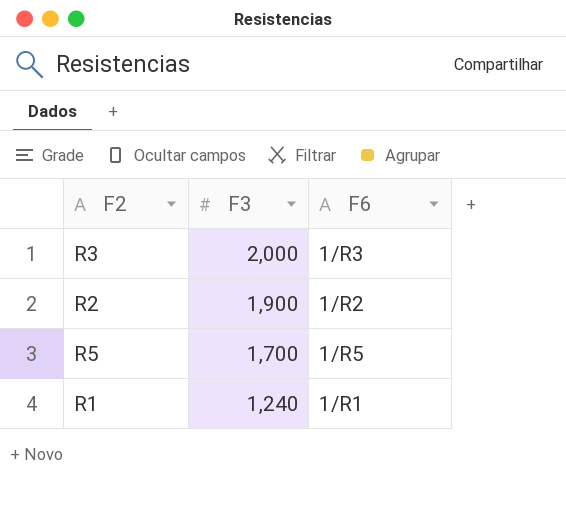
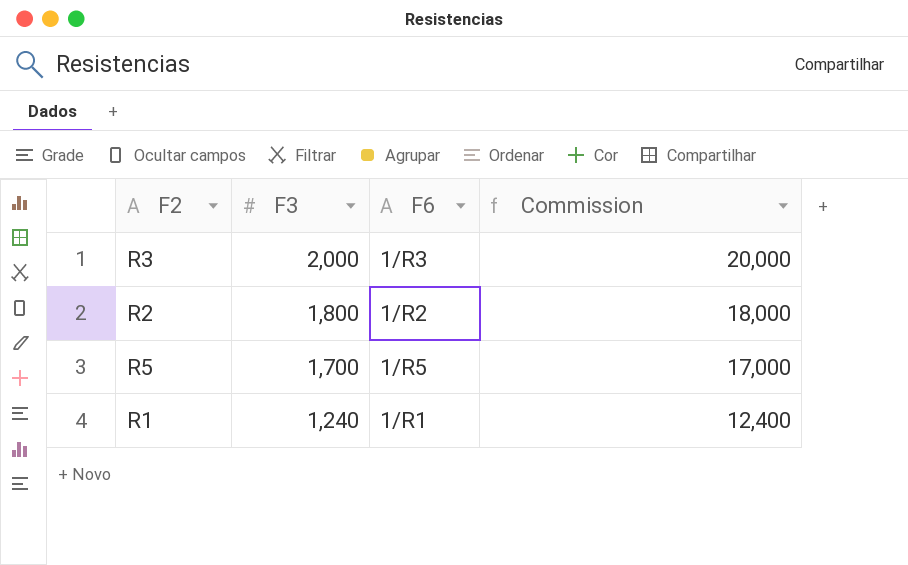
column Commission | formula: none -> [F3] * 10
R2 | F3: 1,900 -> 1,800

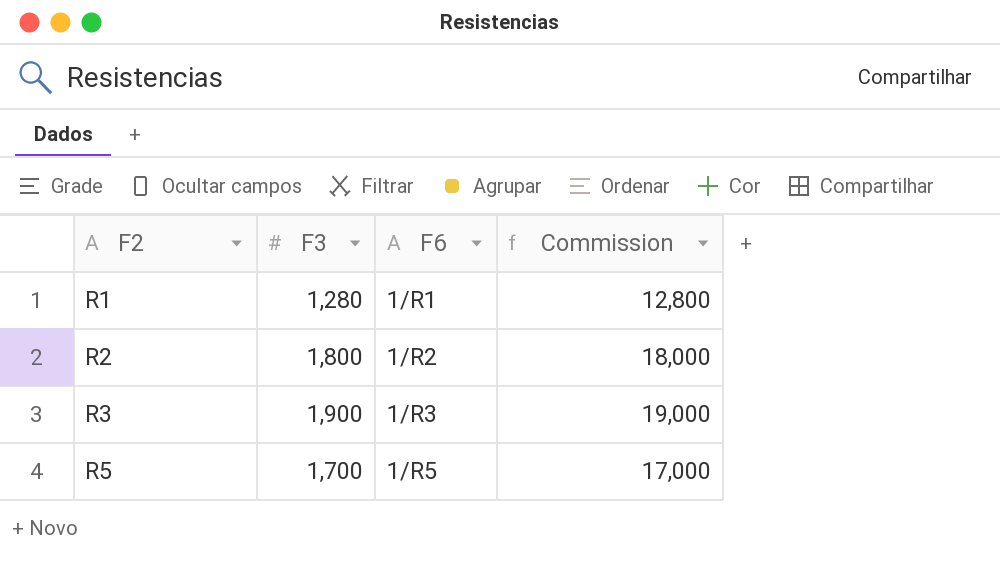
row order: F3 descending -> F2 ascending
R1 | F3: 1,240 -> 1,280
R1 | Commission: 12,400 -> 12,800
R3 | F3: 2,000 -> 1,900
R3 | Commission: 20,000 -> 19,000

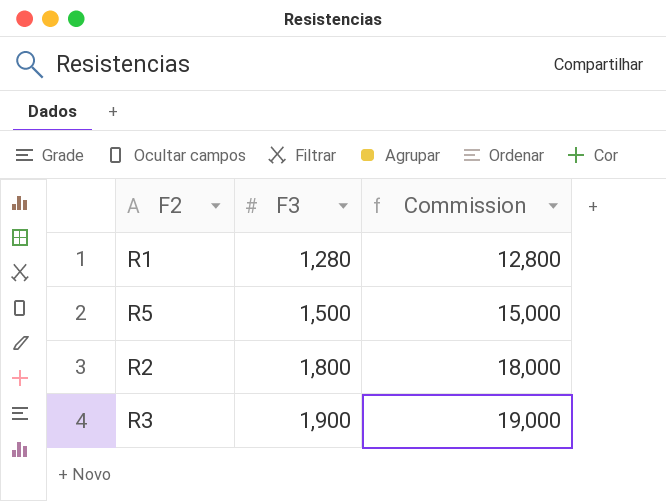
row order: F2 ascending -> F3 ascending
column F6 | position: 3 -> none
R5 | F3: 1,700 -> 1,500
R5 | Commission: 17,000 -> 15,000

